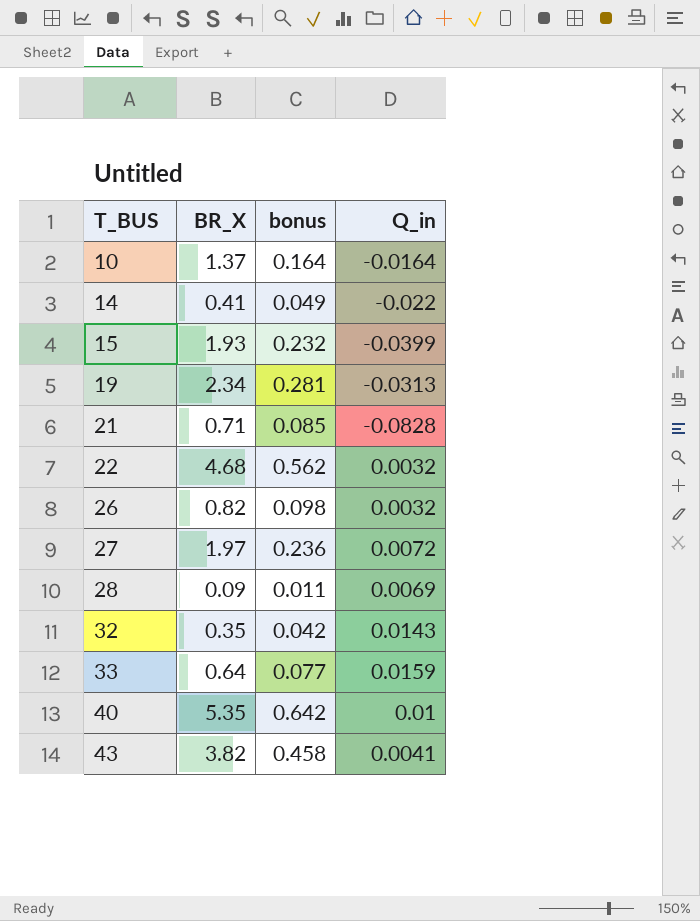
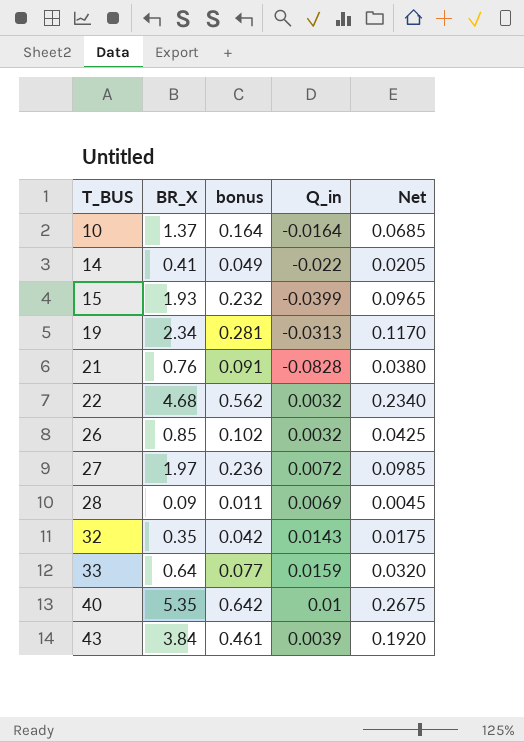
column Net | formula: none -> [BR_X] * 0.05
21 | BR_X: 0.71 -> 0.76
21 | bonus: 0.085 -> 0.091
26 | BR_X: 0.82 -> 0.85
26 | bonus: 0.098 -> 0.102
43 | BR_X: 3.82 -> 3.84
43 | bonus: 0.458 -> 0.461
43 | Q_in: 0.0041 -> 0.0039

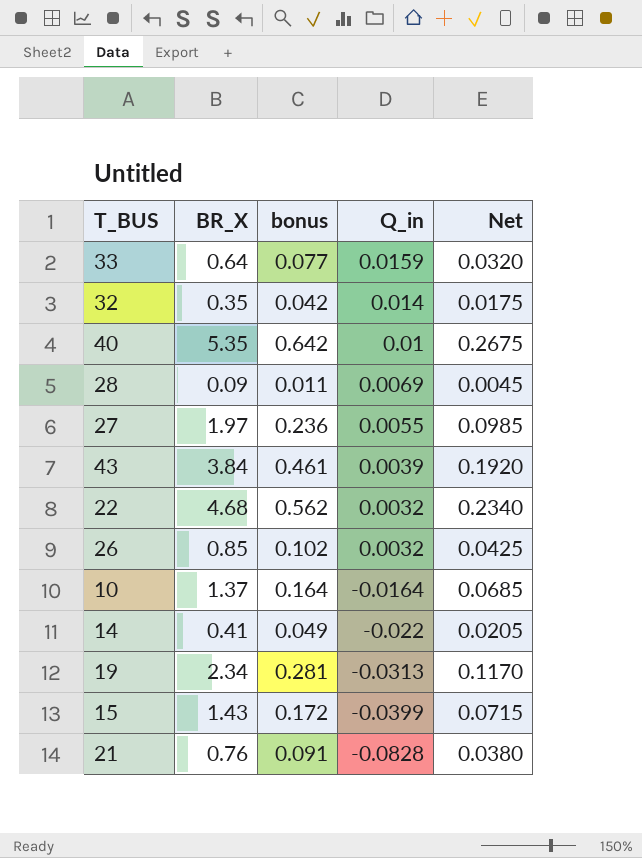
row order: T_BUS ascending -> Q_in descending
32 | Q_in: 0.0143 -> 0.014
27 | Q_in: 0.0072 -> 0.0055
15 | BR_X: 1.93 -> 1.43
15 | bonus: 0.232 -> 0.172
15 | Net: 0.0965 -> 0.0715

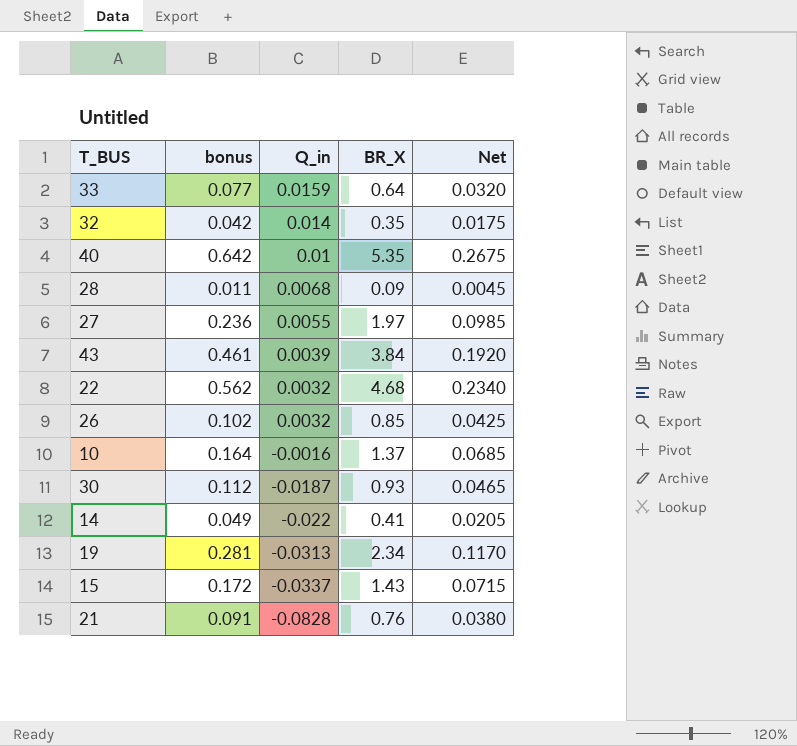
column BR_X | position: 2 -> 4
28 | Q_in: 0.0069 -> 0.0068
10 | Q_in: -0.0164 -> -0.0016
row 30: none -> 0.112 | -0.0187 | 0.93 | 0.0465
15 | Q_in: -0.0399 -> -0.0337

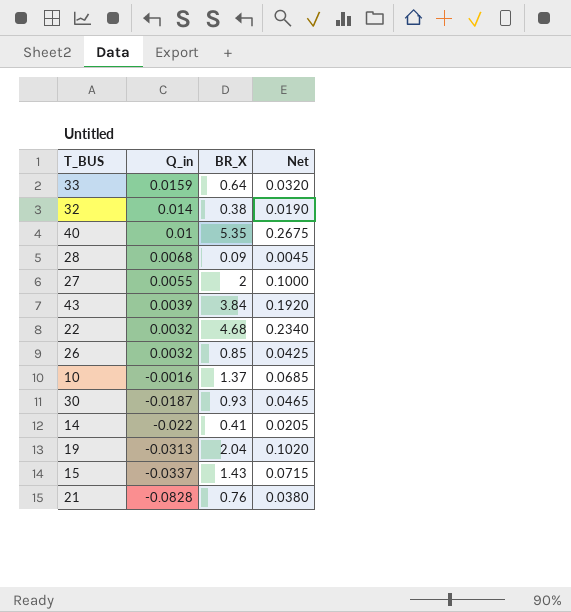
column bonus | formula: [BR_X] * 0.12 -> none
32 | BR_X: 0.35 -> 0.38
32 | Net: 0.0175 -> 0.0190
27 | BR_X: 1.97 -> 2
27 | Net: 0.0985 -> 0.1000
19 | BR_X: 2.34 -> 2.04
19 | Net: 0.1170 -> 0.1020

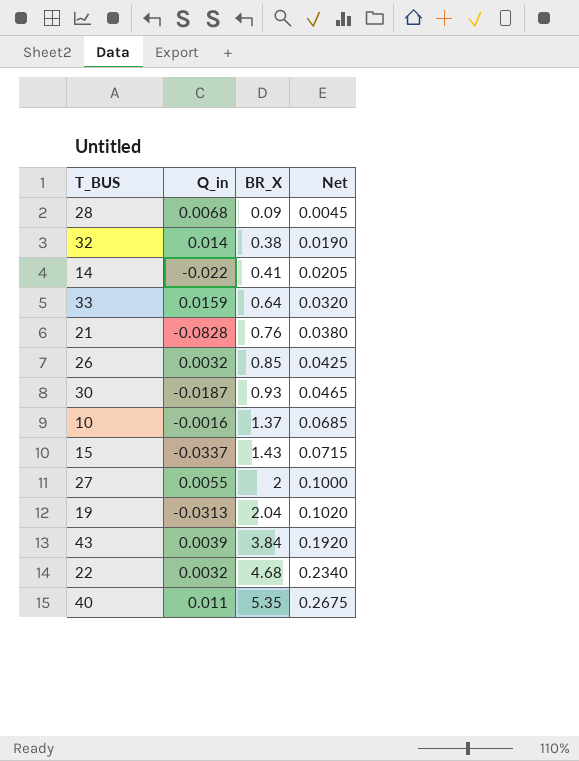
row order: Q_in descending -> BR_X ascending
40 | Q_in: 0.01 -> 0.011

